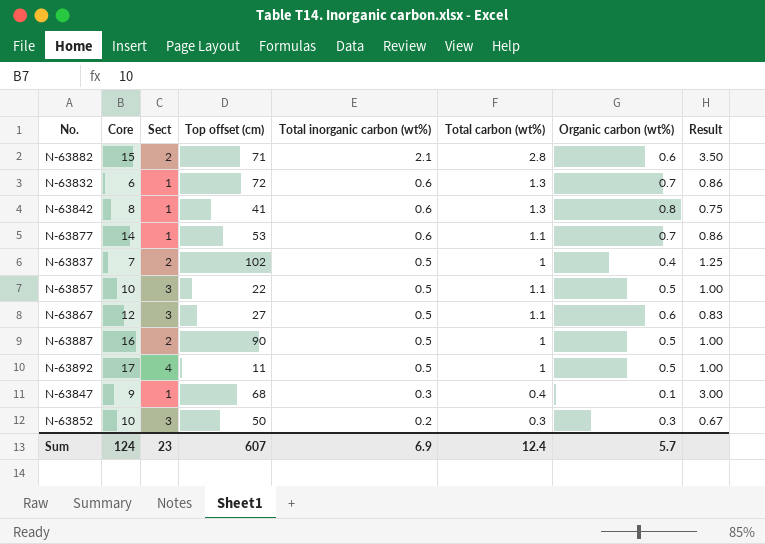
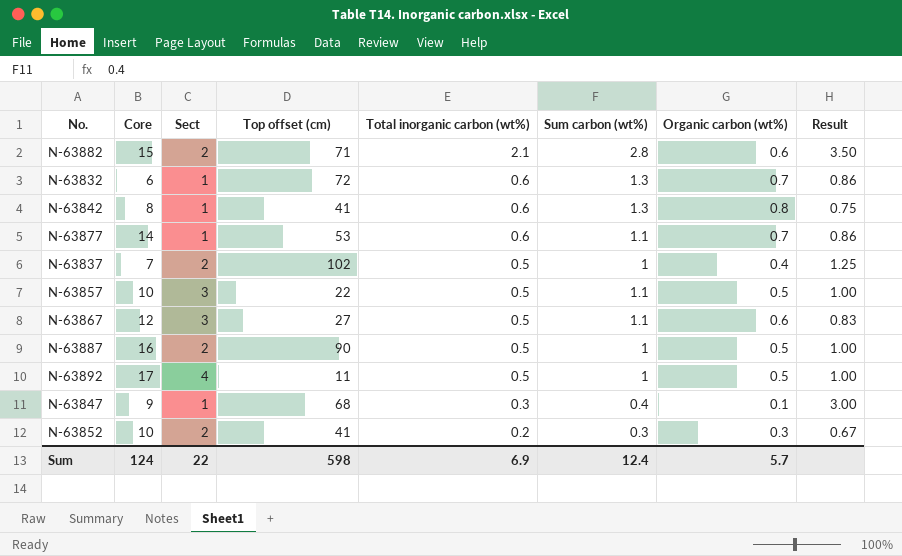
column name: Total carbon (wt%) -> Sum carbon (wt%)
N-63852 | Sect: 3 -> 2
N-63852 | Top offset (cm): 50 -> 41
Sum | Sect: 23 -> 22
Sum | Top offset (cm): 607 -> 598

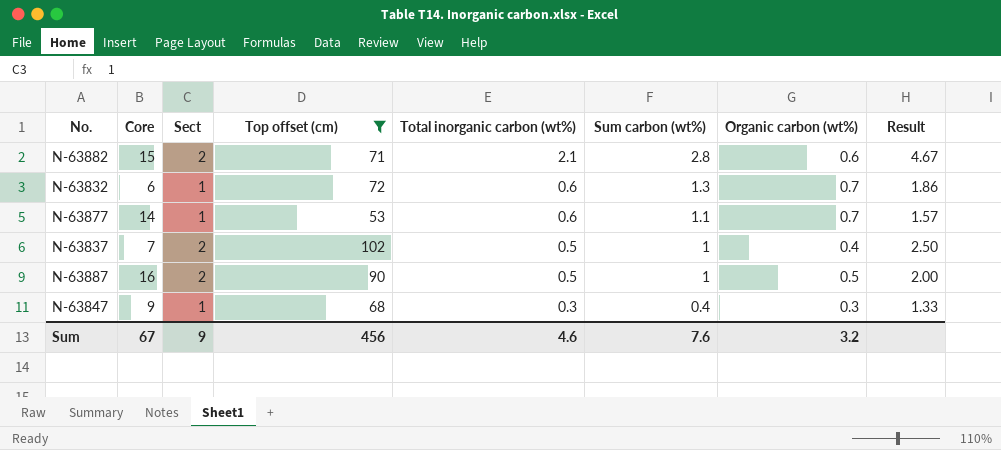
filter: none -> Top offset (cm) >= 53
column Result | formula: [Total inorganic carbon (wt%)] / [Organic carbon (wt%)] -> [Sum carbon (wt%)] / [Organic carbon (wt%)]
N-63847 | Organic carbon (wt%): 0.1 -> 0.3
Sum | Core: 124 -> 67
Sum | Sect: 22 -> 9
Sum | Top offset (cm): 598 -> 456
Sum | Total inorganic carbon (wt%): 6.9 -> 4.6
Sum | Sum carbon (wt%): 12.4 -> 7.6
Sum | Organic carbon (wt%): 5.7 -> 3.2

